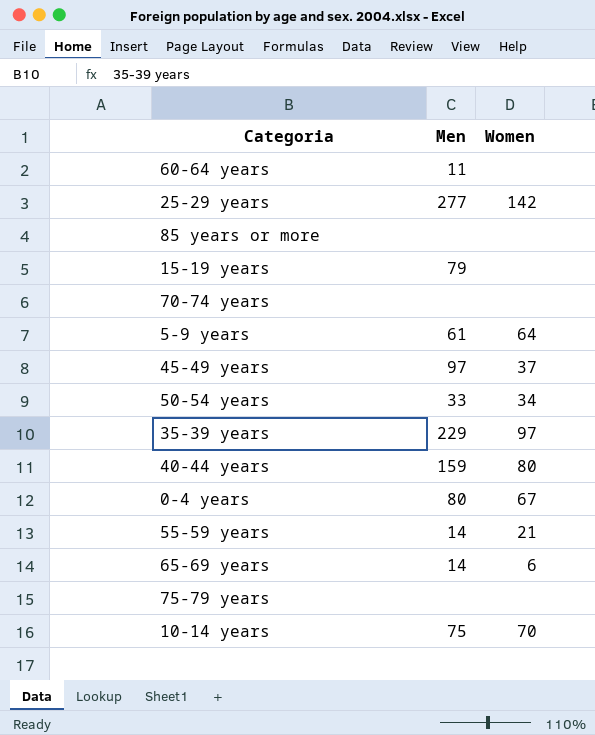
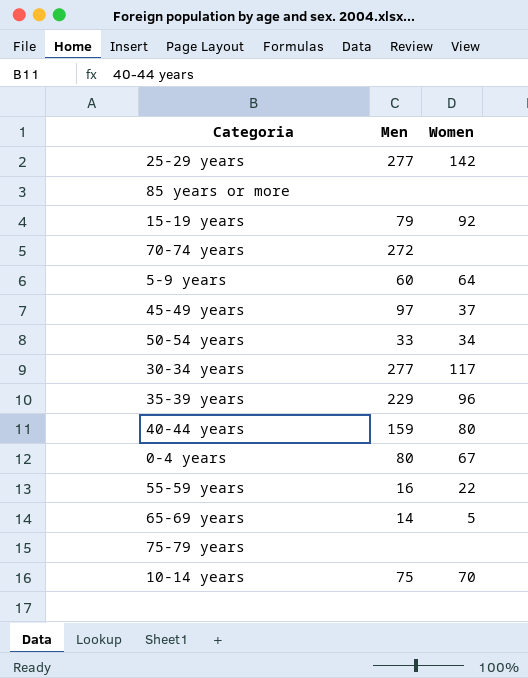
row 60-64 years: 11 | none -> none
15-19 years | Women: none -> 92
70-74 years | Men: none -> 272
5-9 years | Men: 61 -> 60
row 30-34 years: none -> 277 | 117
35-39 years | Women: 97 -> 96
55-59 years | Men: 14 -> 16
55-59 years | Women: 21 -> 22
65-69 years | Women: 6 -> 5

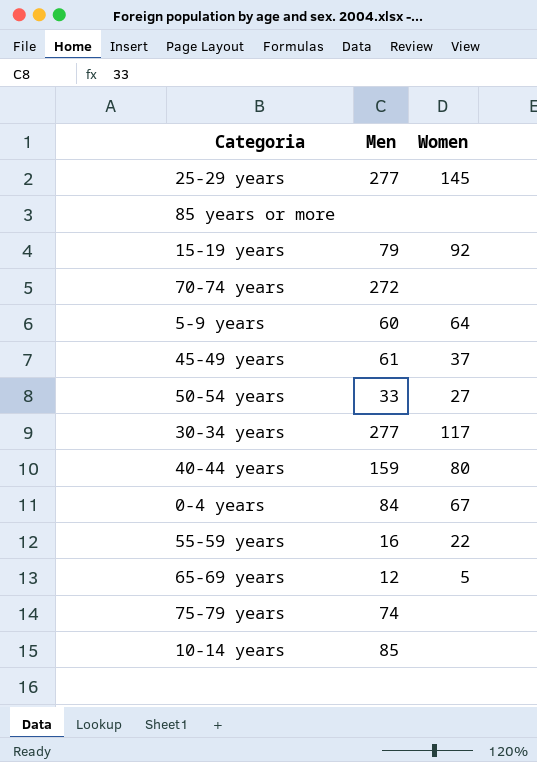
row 35-39 years: 229 | 96 -> none
25-29 years | Women: 142 -> 145
45-49 years | Men: 97 -> 61
50-54 years | Women: 34 -> 27
0-4 years | Men: 80 -> 84
65-69 years | Men: 14 -> 12
75-79 years | Men: none -> 74
10-14 years | Men: 75 -> 85
10-14 years | Women: 70 -> none

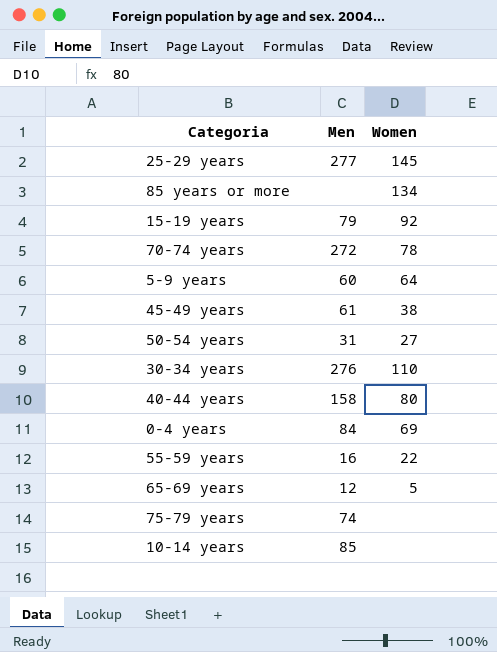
85 years or more | Women: none -> 134
70-74 years | Women: none -> 78
45-49 years | Women: 37 -> 38
50-54 years | Men: 33 -> 31
30-34 years | Men: 277 -> 276
30-34 years | Women: 117 -> 110
40-44 years | Men: 159 -> 158
0-4 years | Women: 67 -> 69

